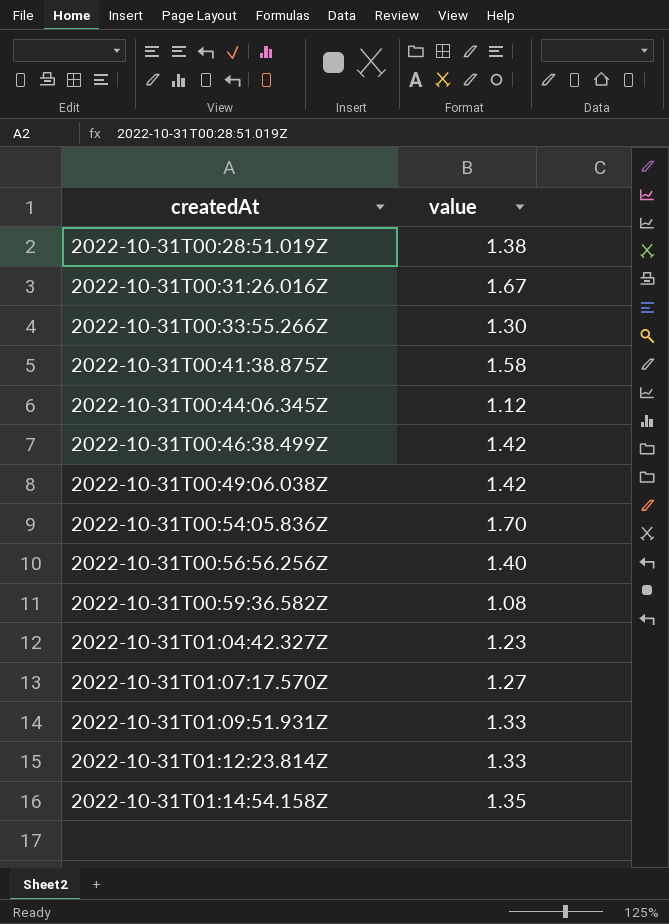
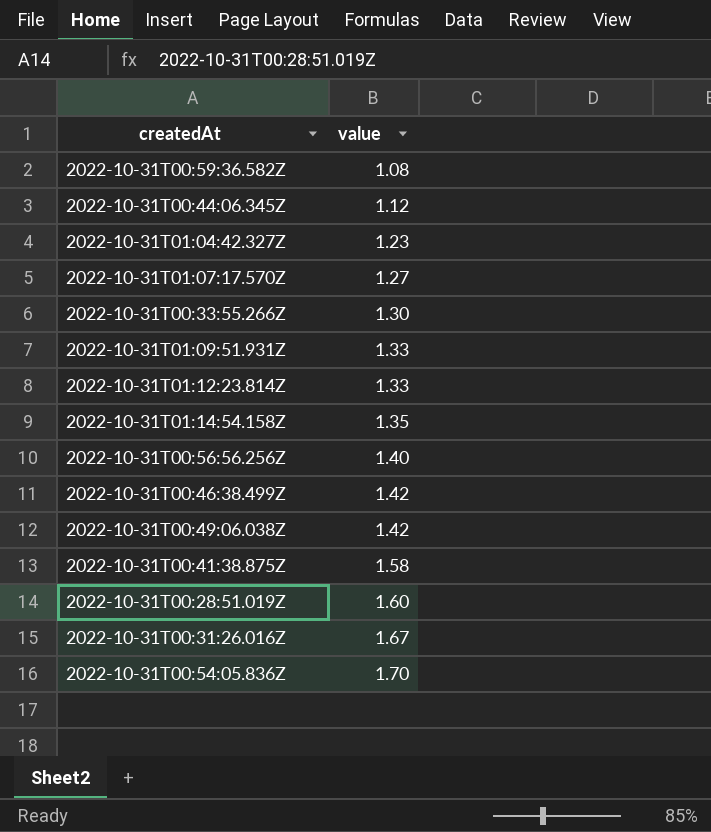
row order: createdAt ascending -> value ascending
2022-10-31T00:28:51.019Z | value: 1.38 -> 1.60

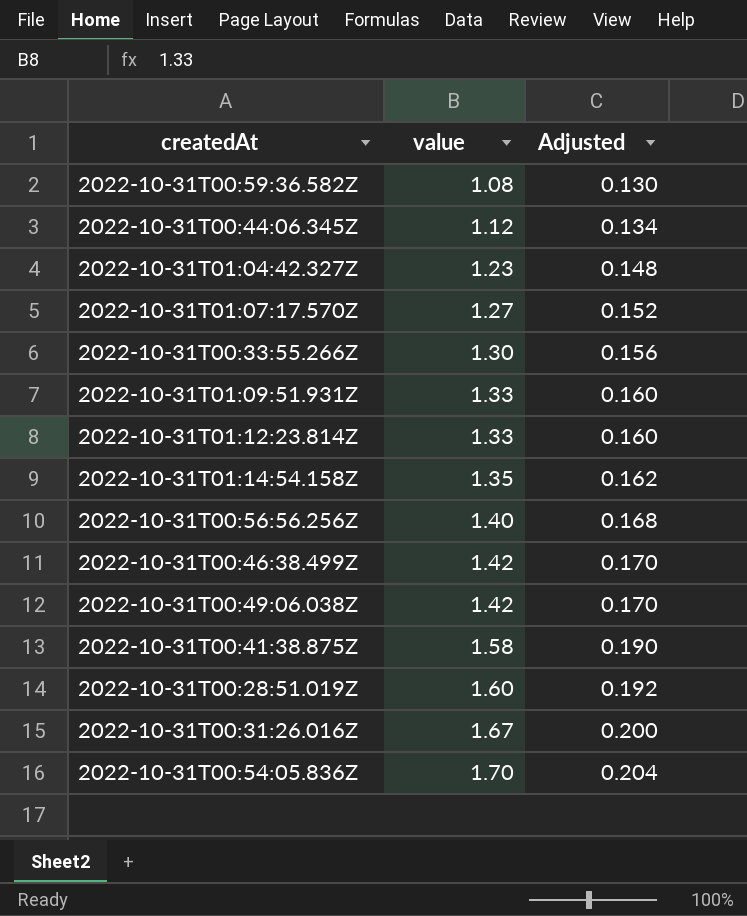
column Adjusted | formula: none -> [value] * 0.12

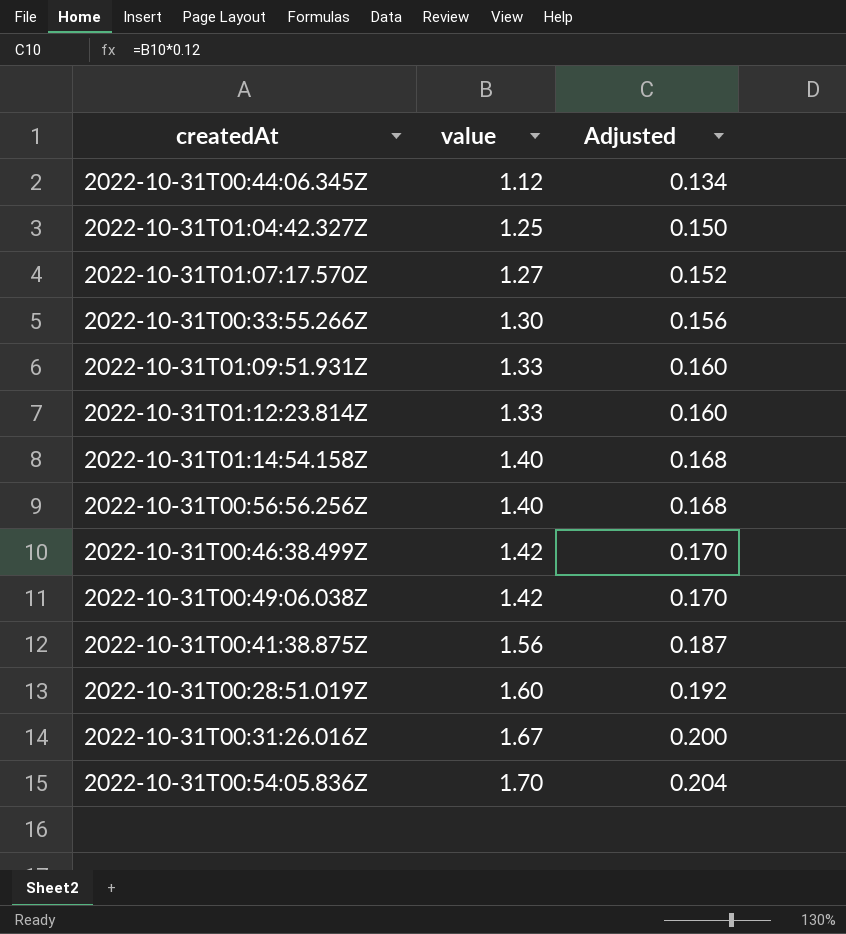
row 2022-10-31T00:59:36.582Z: 1.08 | 0.130 -> none
2022-10-31T01:04:42.327Z | value: 1.23 -> 1.25
2022-10-31T01:04:42.327Z | Adjusted: 0.148 -> 0.150
2022-10-31T01:14:54.158Z | value: 1.35 -> 1.40
2022-10-31T01:14:54.158Z | Adjusted: 0.162 -> 0.168
2022-10-31T00:41:38.875Z | value: 1.58 -> 1.56
2022-10-31T00:41:38.875Z | Adjusted: 0.190 -> 0.187

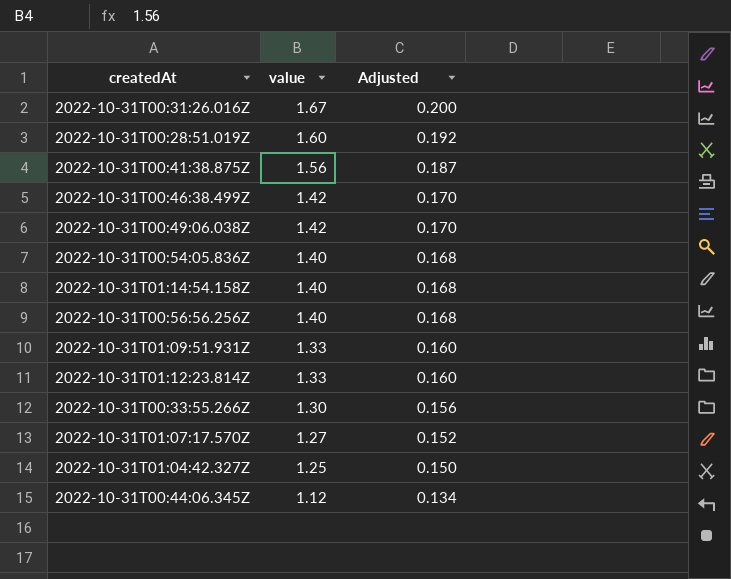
row order: value ascending -> value descending
2022-10-31T00:54:05.836Z | value: 1.70 -> 1.40
2022-10-31T00:54:05.836Z | Adjusted: 0.204 -> 0.168

